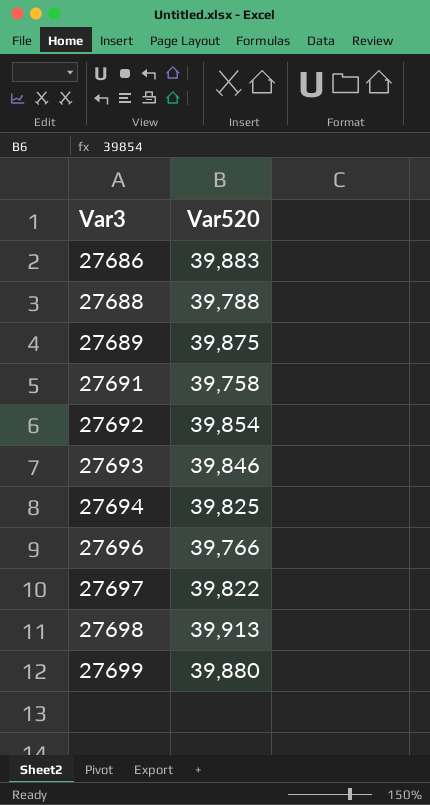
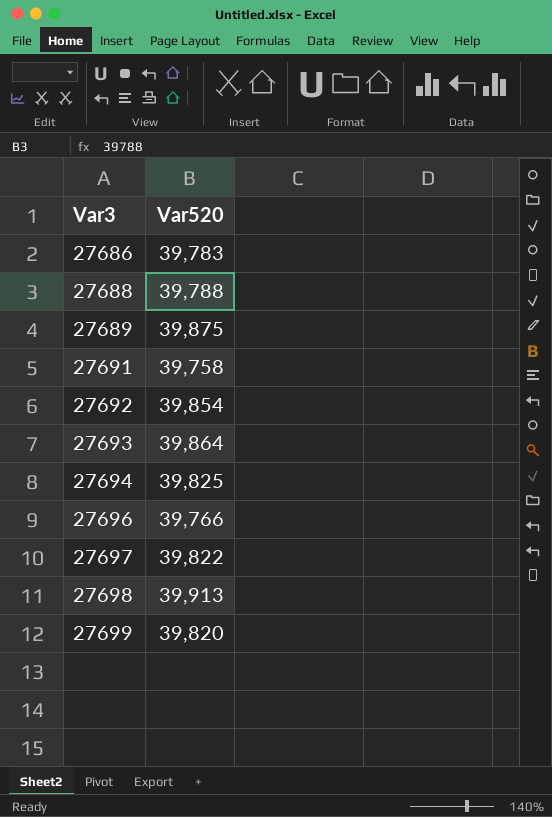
27686 | Var520: 39,883 -> 39,783
27693 | Var520: 39,846 -> 39,864
27699 | Var520: 39,880 -> 39,820

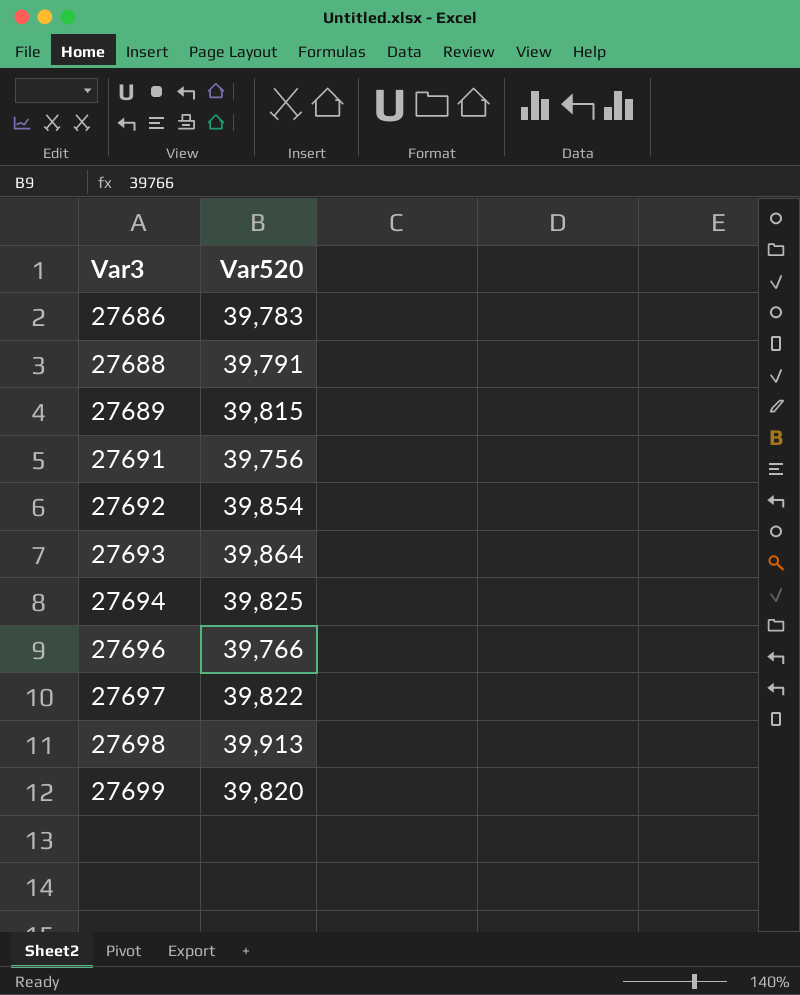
27688 | Var520: 39,788 -> 39,791
27689 | Var520: 39,875 -> 39,815
27691 | Var520: 39,758 -> 39,756

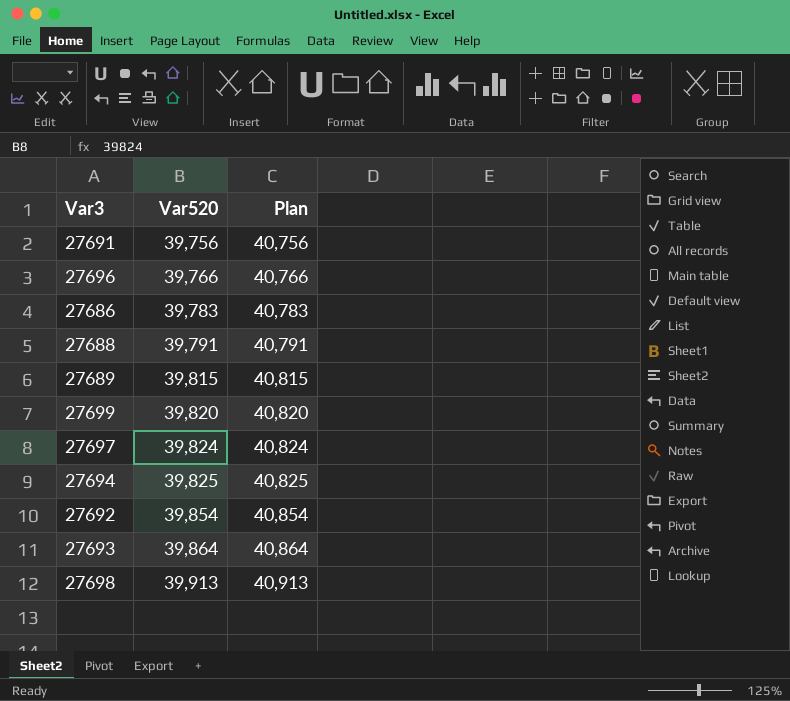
row order: Var3 ascending -> Var520 ascending
column Plan | formula: none -> [Var520] + 1000
27697 | Var520: 39,822 -> 39,824

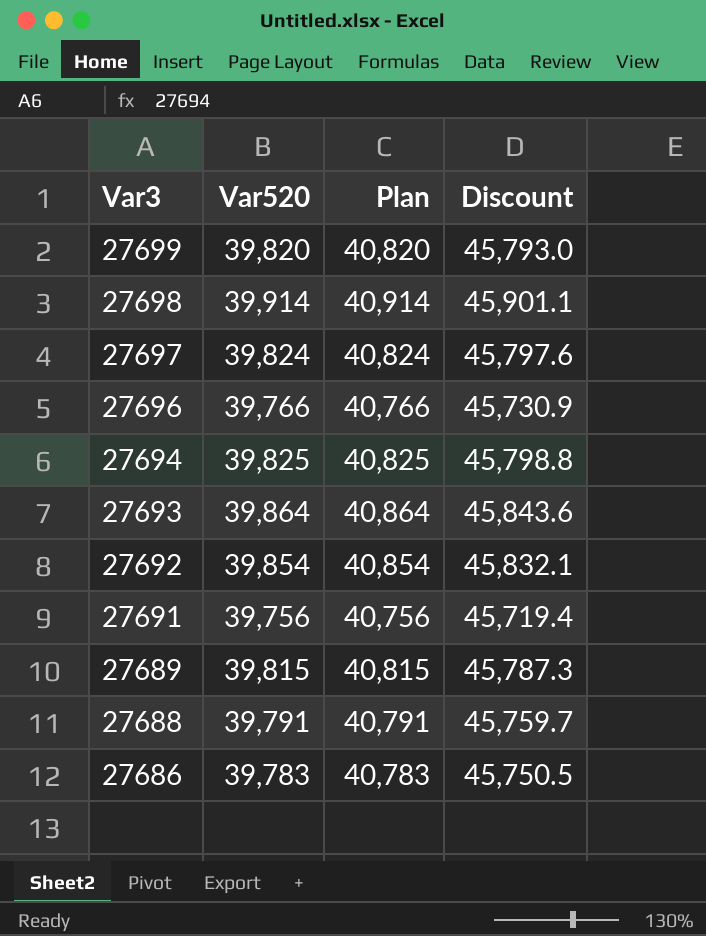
row order: Var520 ascending -> Var3 descending
column Discount | formula: none -> [Var520] * 1.15
27698 | Var520: 39,913 -> 39,914
27698 | Plan: 40,913 -> 40,914

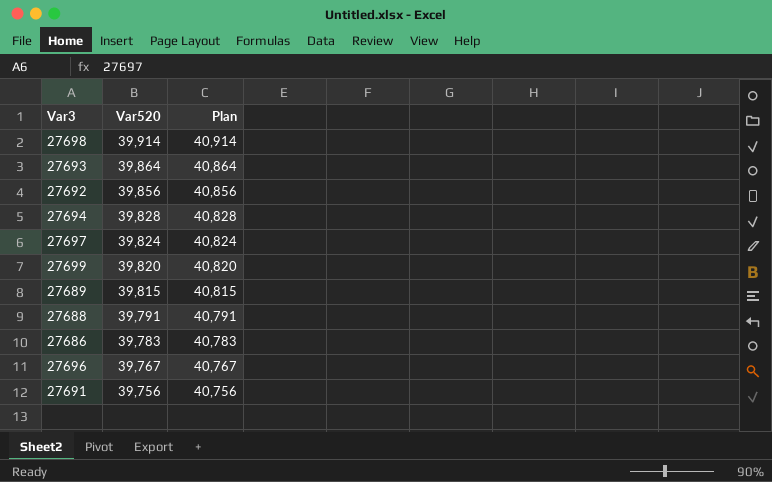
row order: Var3 descending -> Var520 descending
column Discount | formula: [Var520] * 1.15 -> none
27692 | Var520: 39,854 -> 39,856
27692 | Plan: 40,854 -> 40,856
27694 | Var520: 39,825 -> 39,828
27694 | Plan: 40,825 -> 40,828
27696 | Var520: 39,766 -> 39,767
27696 | Plan: 40,766 -> 40,767

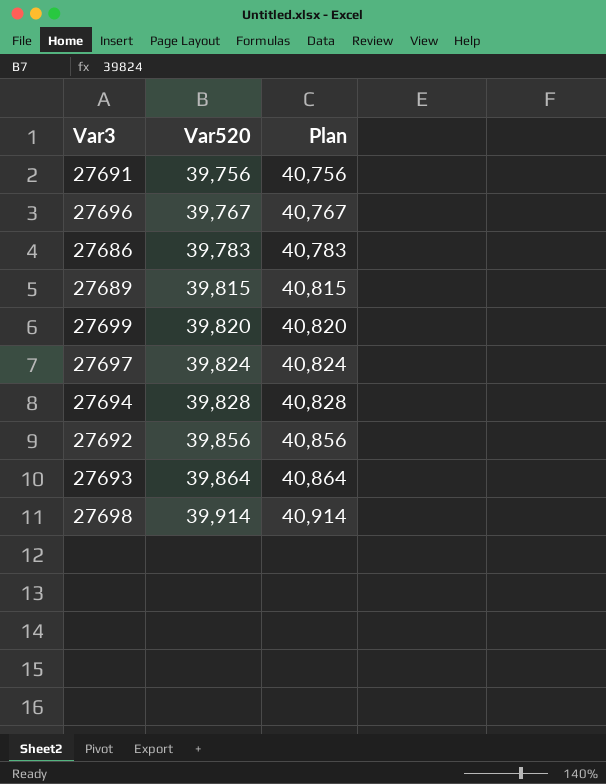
row order: Var520 descending -> Var520 ascending
row 27688: 39,791 | 40,791 -> none

